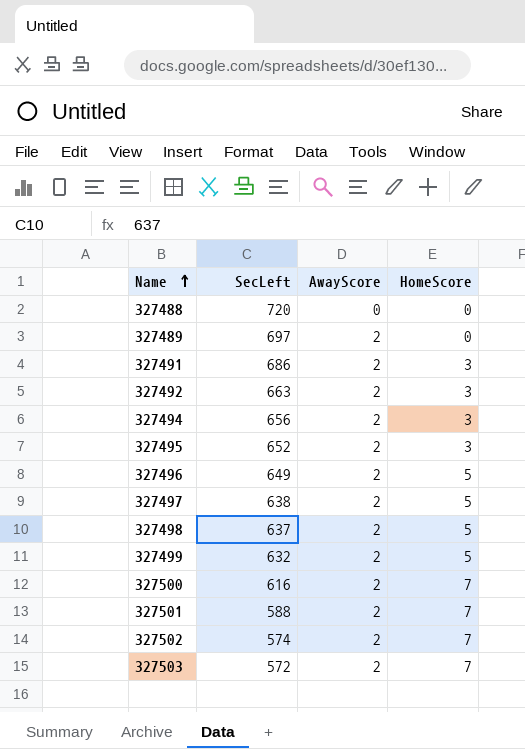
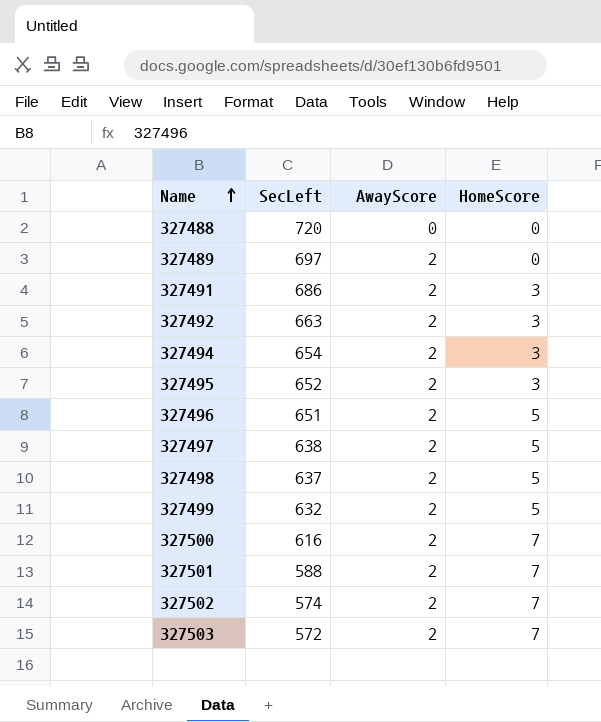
327494 | SecLeft: 656 -> 654
327496 | SecLeft: 649 -> 651

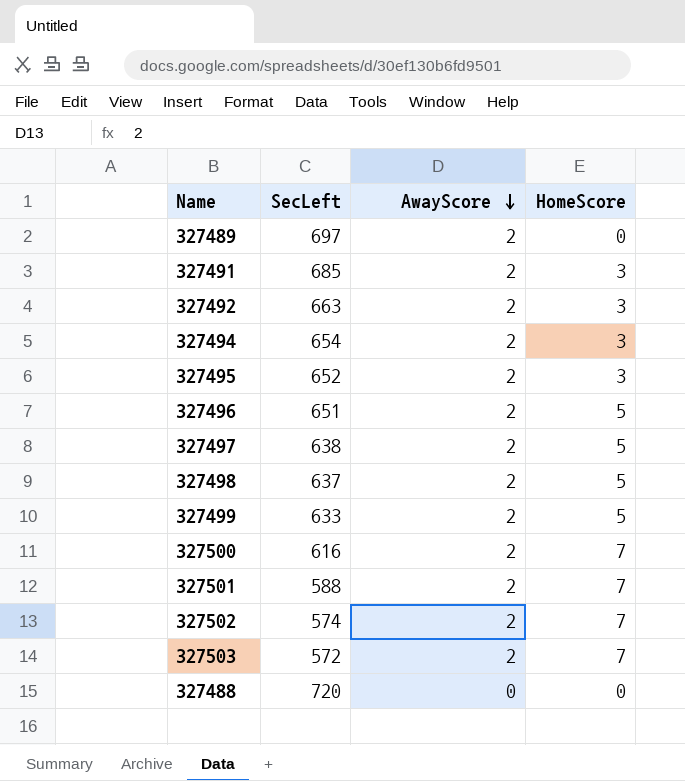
row order: Name ascending -> AwayScore descending
327491 | SecLeft: 686 -> 685
327499 | SecLeft: 632 -> 633

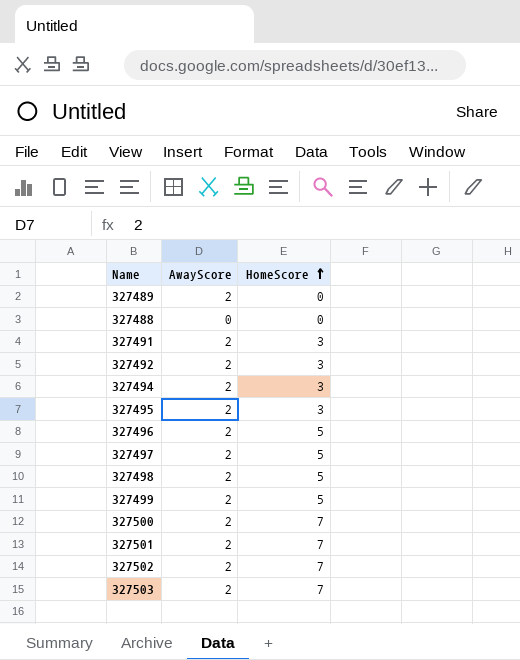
row order: AwayScore descending -> HomeScore ascending
column SecLeft | position: 2 -> none

